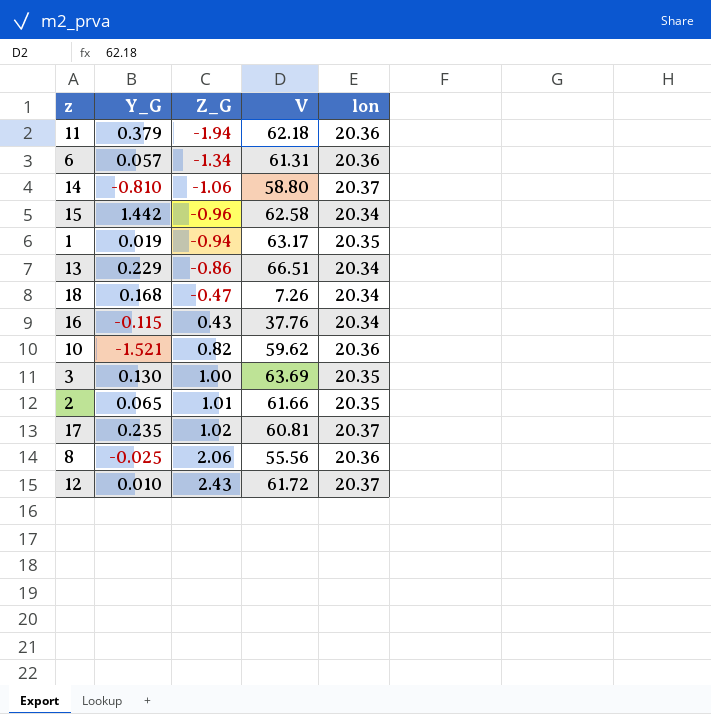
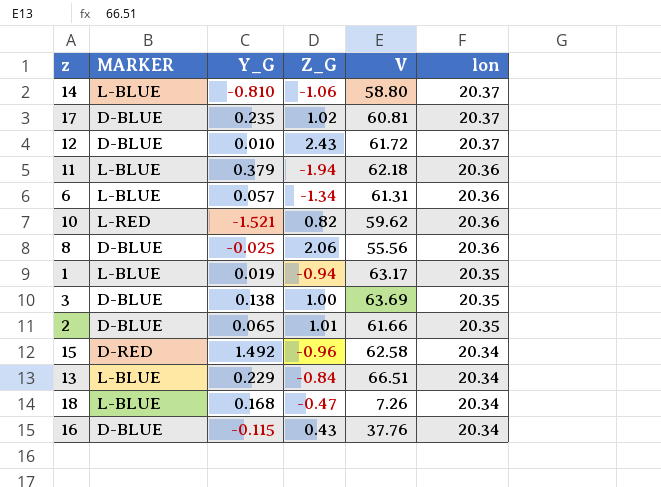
row order: Z_G ascending -> lon descending
column MARKER | position: none -> 2
3 | Y_G: 0.130 -> 0.138
15 | Y_G: 1.442 -> 1.492
13 | Z_G: -0.86 -> -0.84

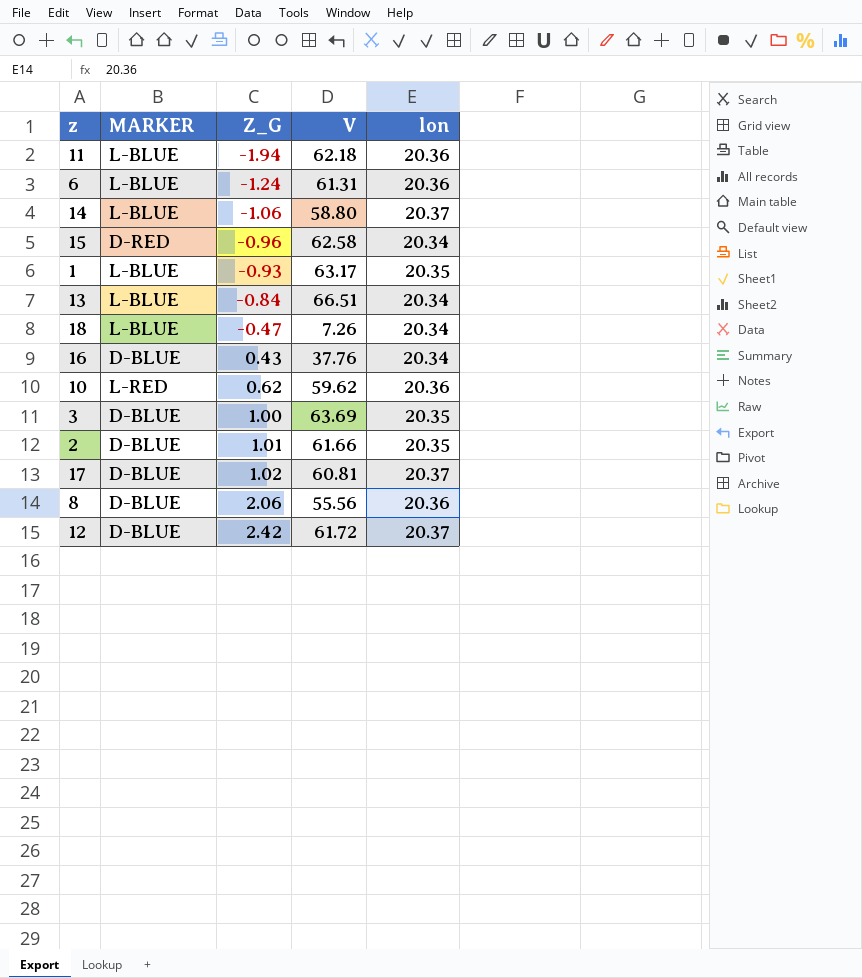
row order: lon descending -> Z_G ascending
column Y_G | position: 3 -> none
6 | Z_G: -1.34 -> -1.24
1 | Z_G: -0.94 -> -0.93
10 | Z_G: 0.82 -> 0.62
12 | Z_G: 2.43 -> 2.42

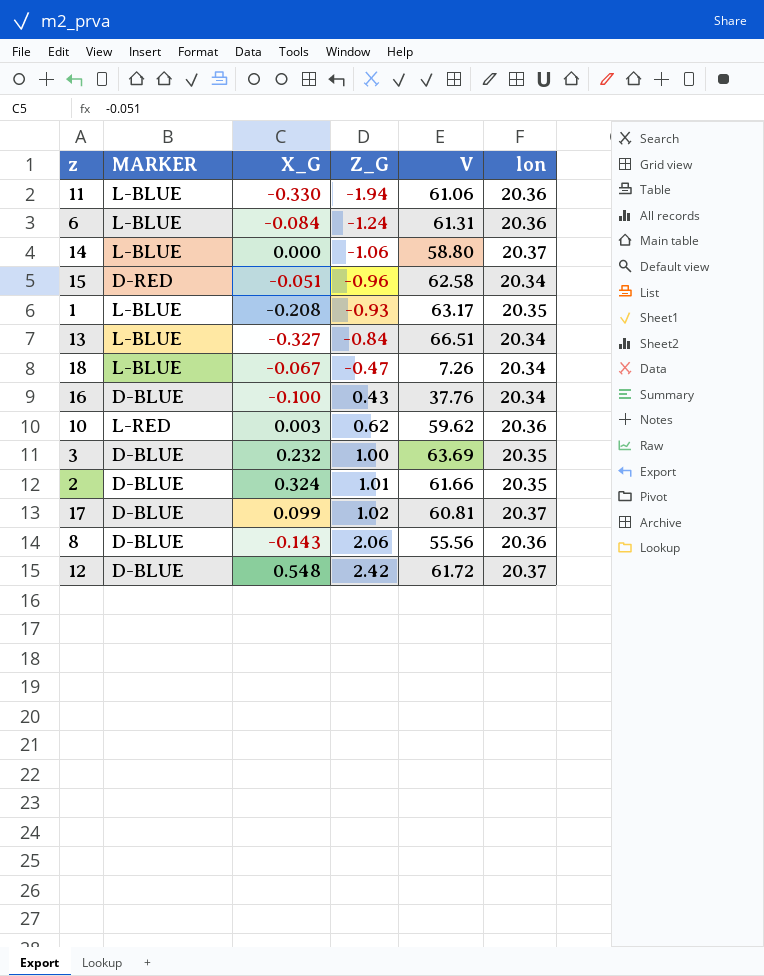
column X_G | position: none -> 3
11 | V: 62.18 -> 61.06

